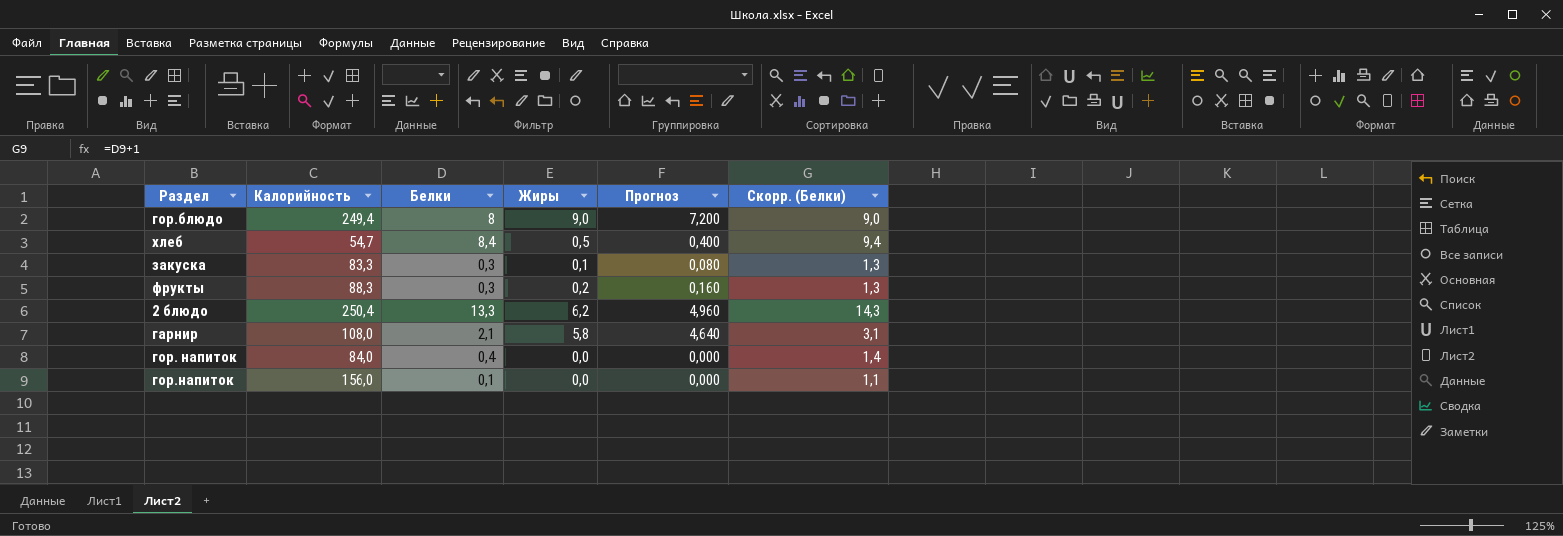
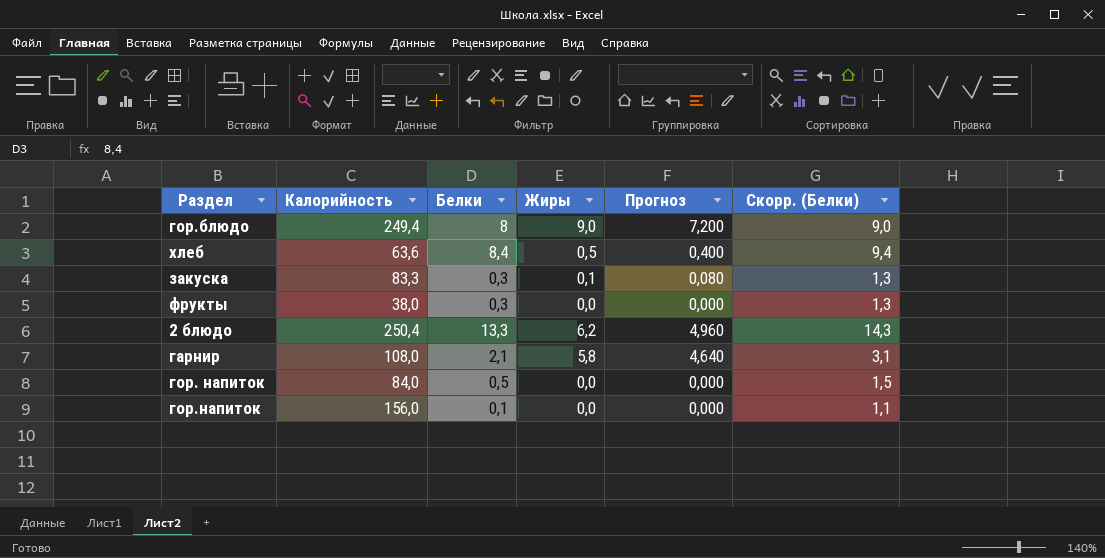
хлеб | Калорийность: 54,7 -> 63,6
фрукты | Калорийность: 88,3 -> 38,0
фрукты | Жиры: 0,2 -> 0,0
фрукты | Прогноз: 0,160 -> 0,000
гор. напиток | Белки: 0,4 -> 0,5
гор. напиток | Скорр. (Белки): 1,4 -> 1,5

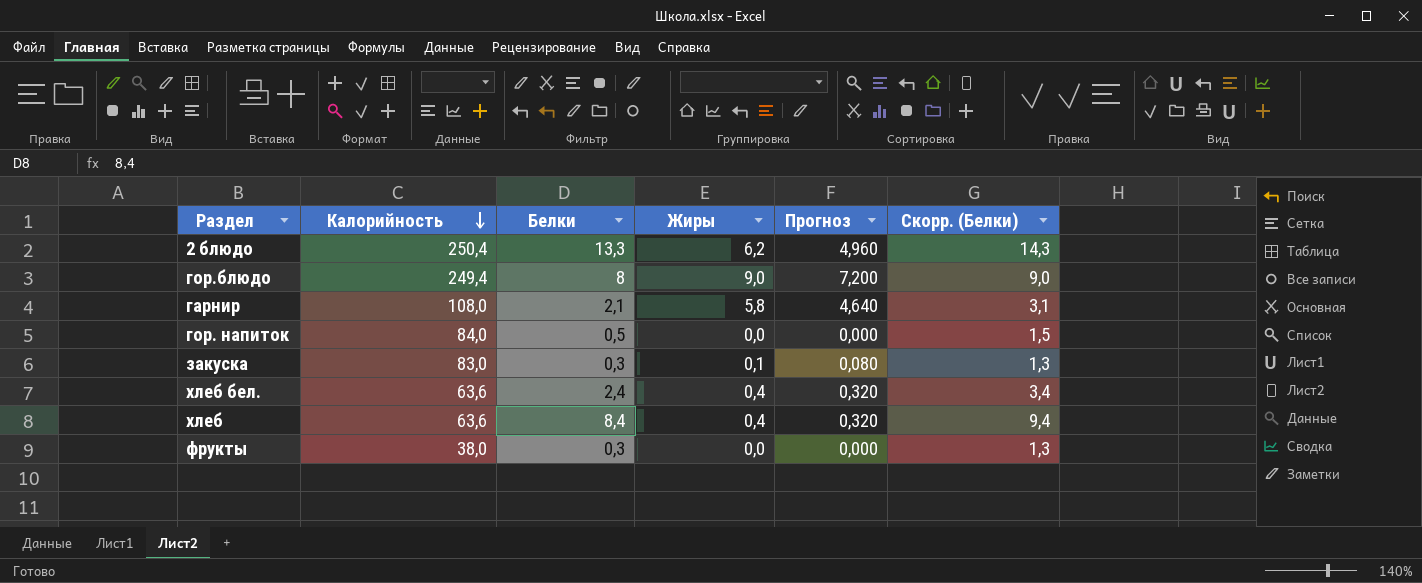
row order: none -> Калорийность descending
row гор.напиток: 156,0 | 0,1 | 0,0 | 0,000 | 1,1 -> none
закуска | Калорийность: 83,3 -> 83,0
row хлеб бел.: none -> 63,6 | 2,4 | 0,4 | 0,320 | 3,4
хлеб | Жиры: 0,5 -> 0,4
хлеб | Прогноз: 0,400 -> 0,320

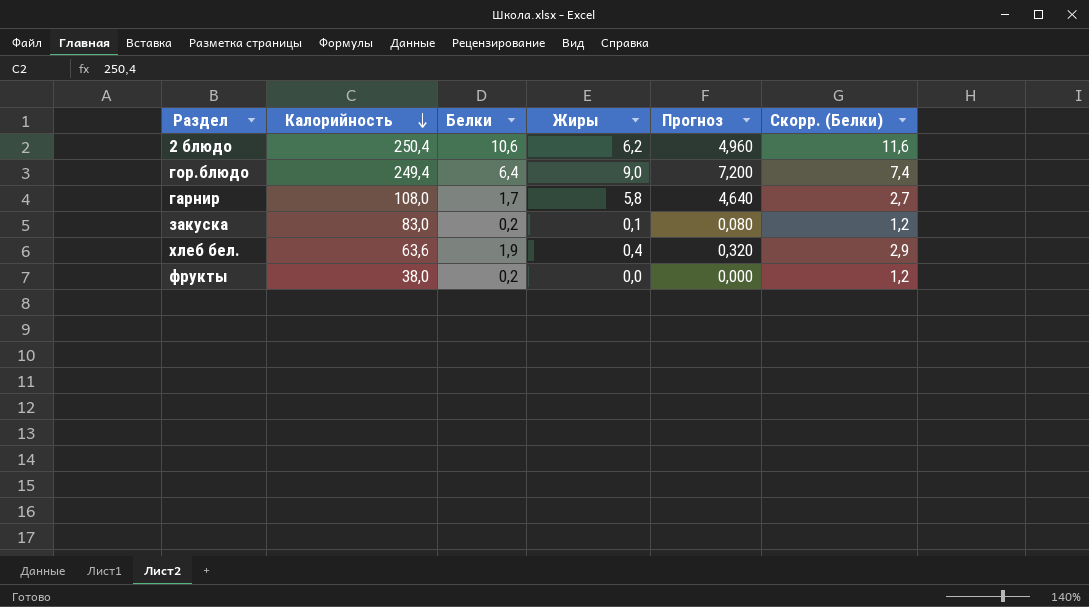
row гор. напиток: 84,0 | 0,5 | 0,0 | 0,000 | 1,5 -> none
row хлеб: 63,6 | 8,4 | 0,4 | 0,320 | 9,4 -> none
2 блюдо | Белки: 13,3 -> 10,6
2 блюдо | Скорр. (Белки): 14,3 -> 11,6
гор.блюдо | Белки: 8 -> 6,4
гор.блюдо | Скорр. (Белки): 9,0 -> 7,4
гарнир | Белки: 2,1 -> 1,7
гарнир | Скорр. (Белки): 3,1 -> 2,7
закуска | Белки: 0,3 -> 0,2
закуска | Скорр. (Белки): 1,3 -> 1,2
хлеб бел. | Белки: 2,4 -> 1,9
хлеб бел. | Скорр. (Белки): 3,4 -> 2,9
фрукты | Белки: 0,3 -> 0,2
фрукты | Скорр. (Белки): 1,3 -> 1,2

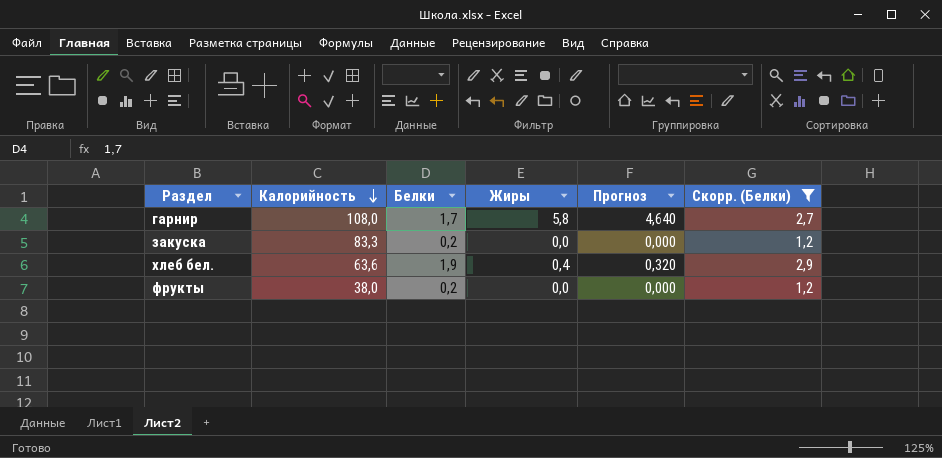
filter: none -> Скорр. (Белки) <= 2,9
закуска | Калорийность: 83,0 -> 83,3
закуска | Жиры: 0,1 -> 0,0
закуска | Прогноз: 0,080 -> 0,000

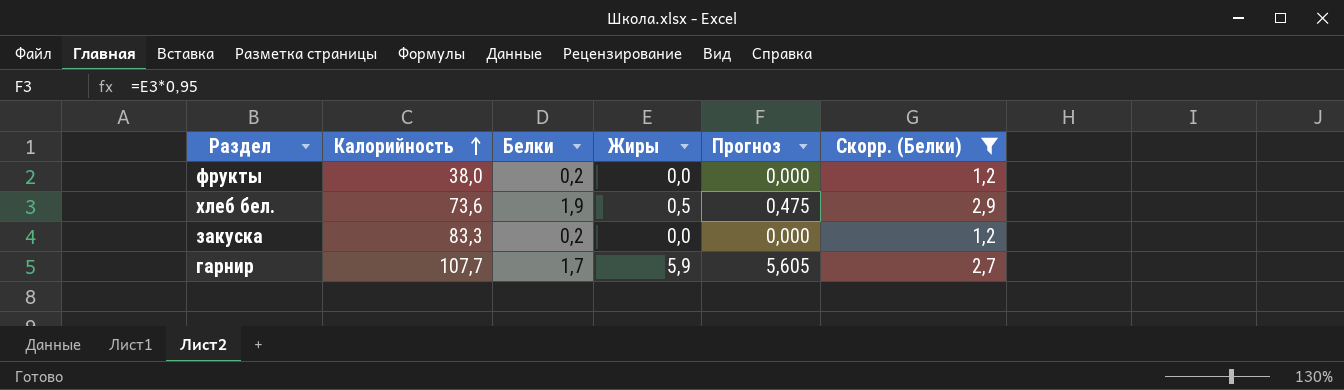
row order: Калорийность descending -> Калорийность ascending
column Прогноз | formula: [Жиры] * 0,8 -> [Жиры] * 0,95
хлеб бел. | Калорийность: 63,6 -> 73,6
хлеб бел. | Жиры: 0,4 -> 0,5
гарнир | Калорийность: 108,0 -> 107,7
гарнир | Жиры: 5,8 -> 5,9

